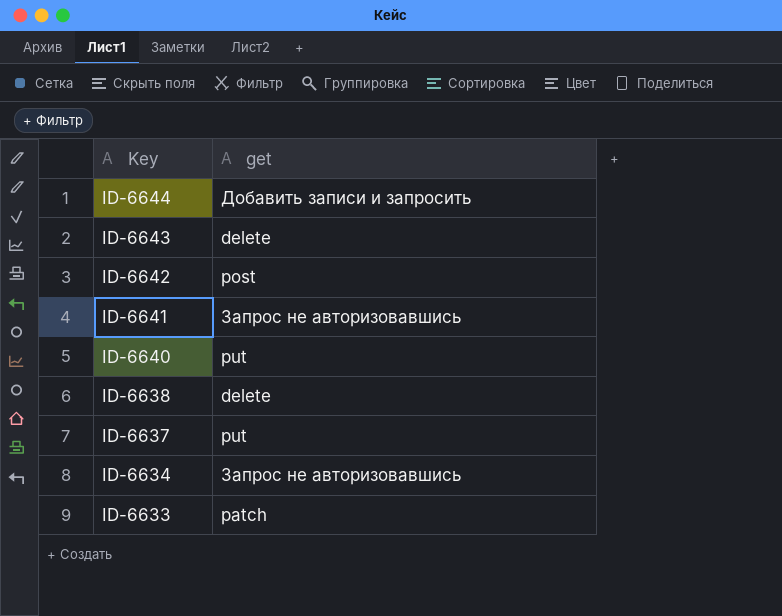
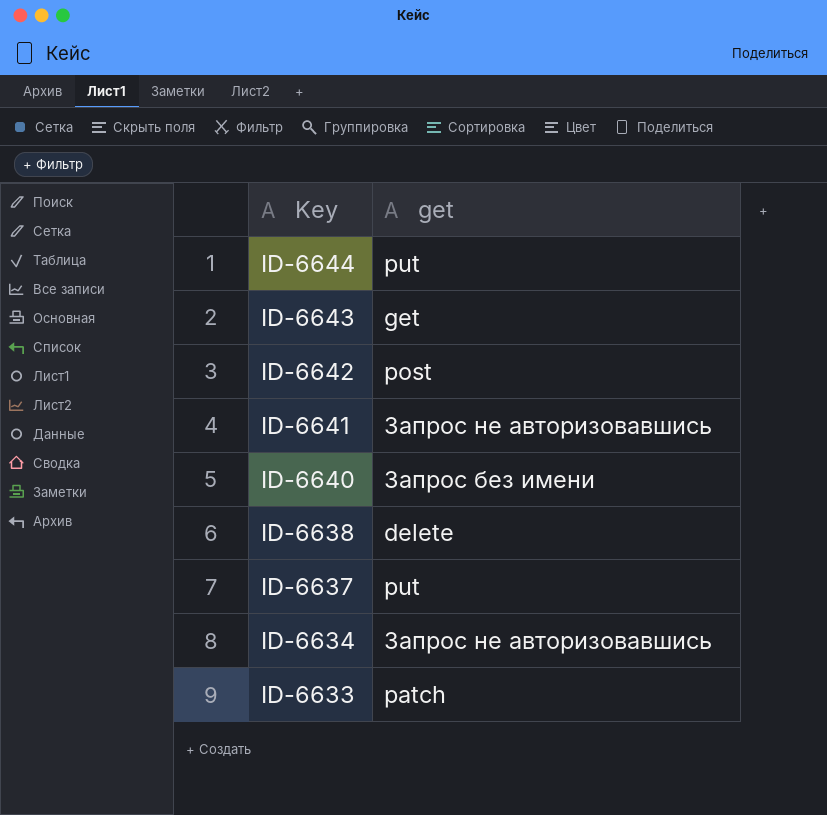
ID-6644 | get: Добавить записи и запросить -> put
ID-6643 | get: delete -> get
ID-6640 | get: put -> Запрос без имени

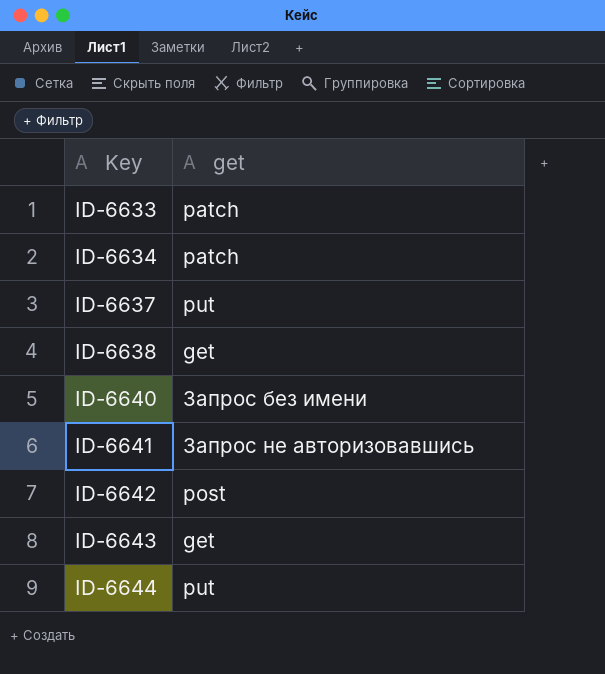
row order: Key descending -> Key ascending
ID-6634 | get: Запрос не авторизовавшись -> patch
ID-6638 | get: delete -> get

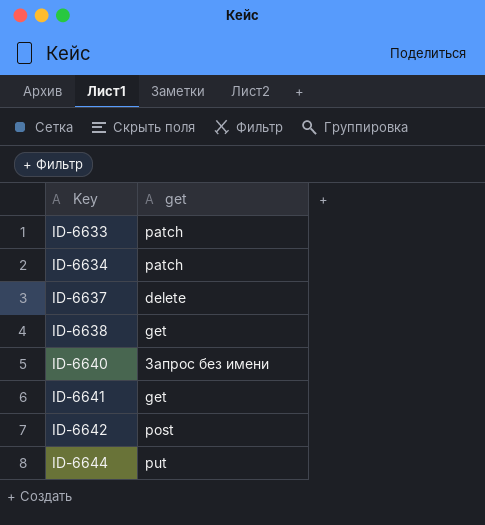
row ID-6643: get -> none
ID-6637 | get: put -> delete
ID-6641 | get: Запрос не авторизовавшись -> get

